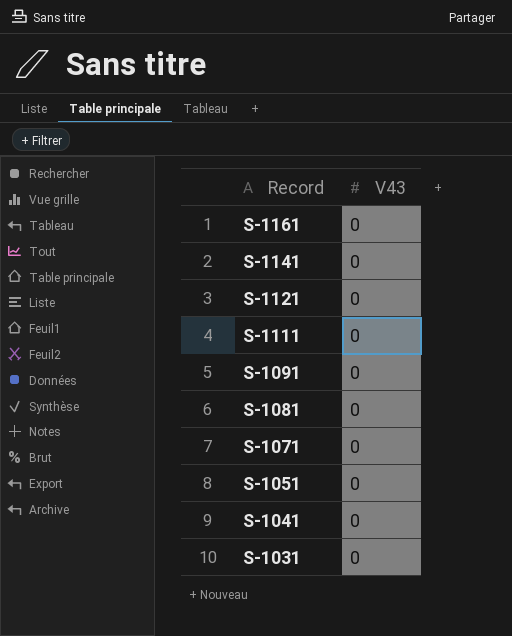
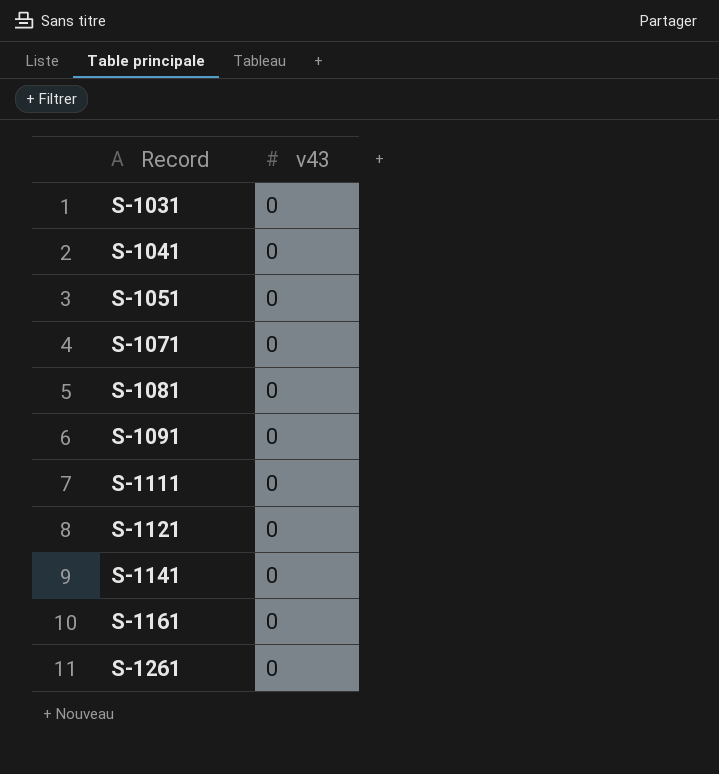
row order: Record descending -> Record ascending
column name: V43 -> v43
row S-1261: none -> 0

